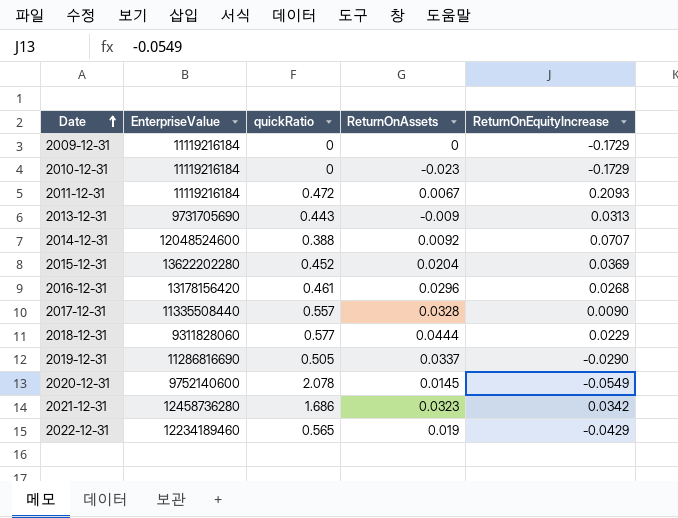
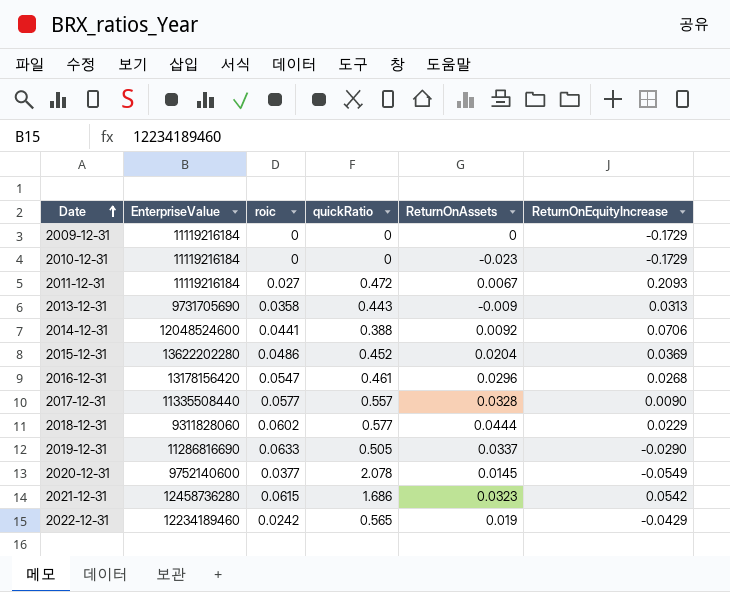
column roic | position: none -> 3
2014-12-31 | ReturnOnEquityIncrease: 0.0707 -> 0.0706
2021-12-31 | ReturnOnEquityIncrease: 0.0342 -> 0.0542

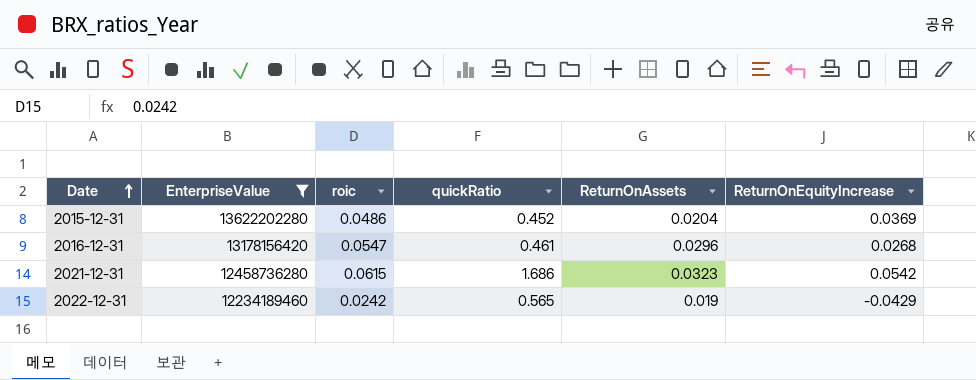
filter: none -> EnterpriseValue >= 12234189460

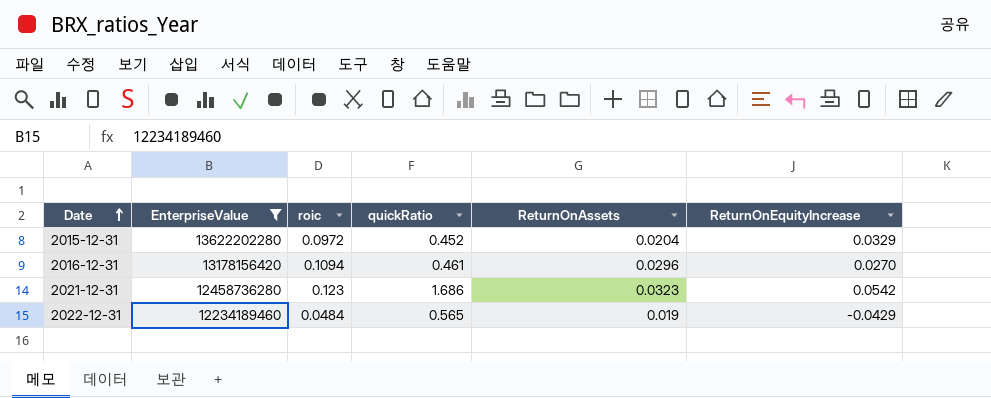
2015-12-31 | roic: 0.0486 -> 0.0972
2015-12-31 | ReturnOnEquityIncrease: 0.0369 -> 0.0329
2016-12-31 | roic: 0.0547 -> 0.1094
2016-12-31 | ReturnOnEquityIncrease: 0.0268 -> 0.0270
2021-12-31 | roic: 0.0615 -> 0.123
2022-12-31 | roic: 0.0242 -> 0.0484

